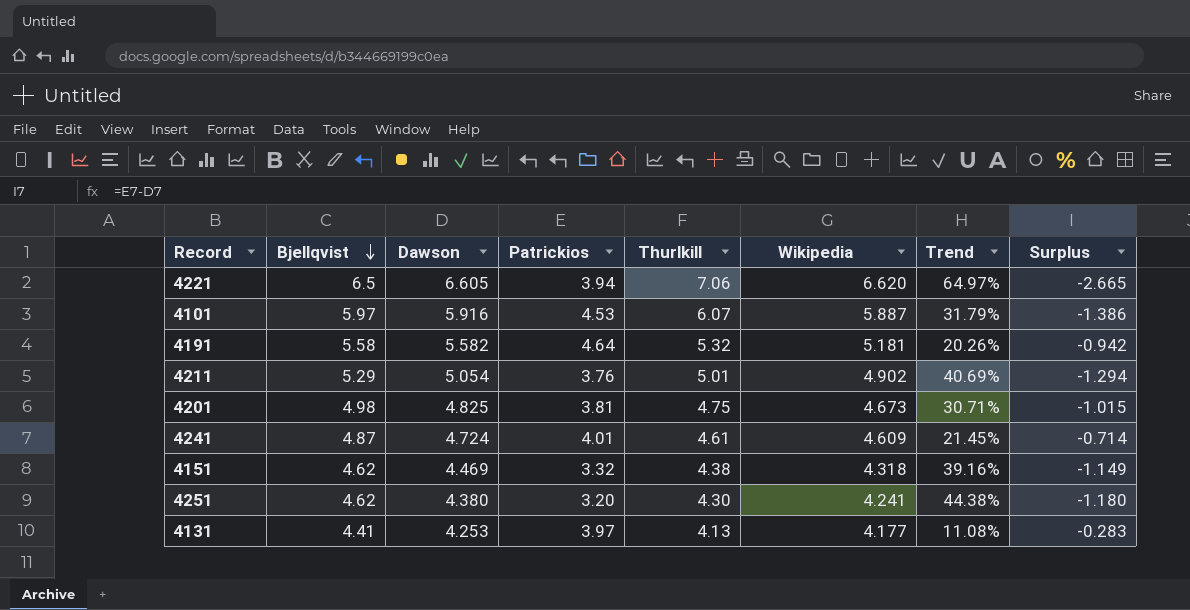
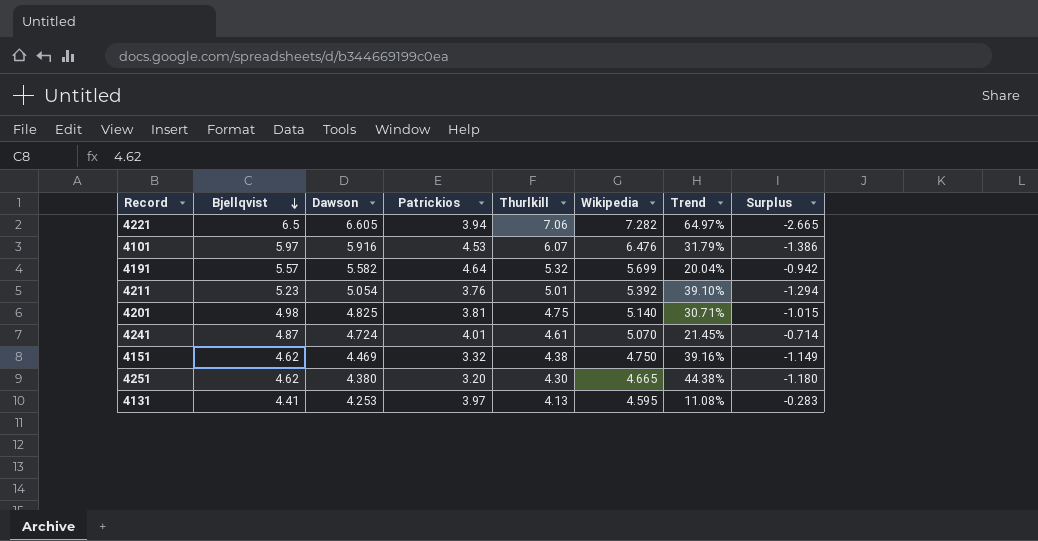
4221 | Wikipedia: 6.620 -> 7.282
4101 | Wikipedia: 5.887 -> 6.476
4191 | Bjellqvist: 5.58 -> 5.57
4191 | Wikipedia: 5.181 -> 5.699
4191 | Trend: 20.26% -> 20.04%
4211 | Bjellqvist: 5.29 -> 5.23
4211 | Wikipedia: 4.902 -> 5.392
4211 | Trend: 40.69% -> 39.10%
4201 | Wikipedia: 4.673 -> 5.140
4241 | Wikipedia: 4.609 -> 5.070
4151 | Wikipedia: 4.318 -> 4.750
4251 | Wikipedia: 4.241 -> 4.665
4131 | Wikipedia: 4.177 -> 4.595

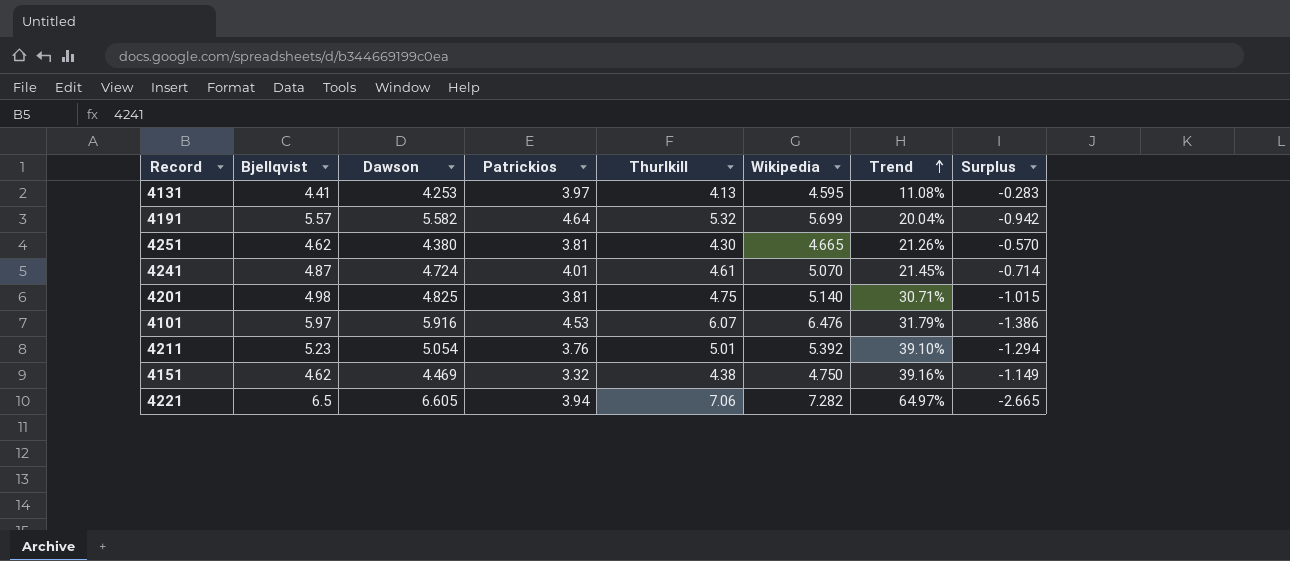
row order: Bjellqvist descending -> Trend ascending
4251 | Patrickios: 3.20 -> 3.81
4251 | Trend: 44.38% -> 21.26%
4251 | Surplus: -1.180 -> -0.570

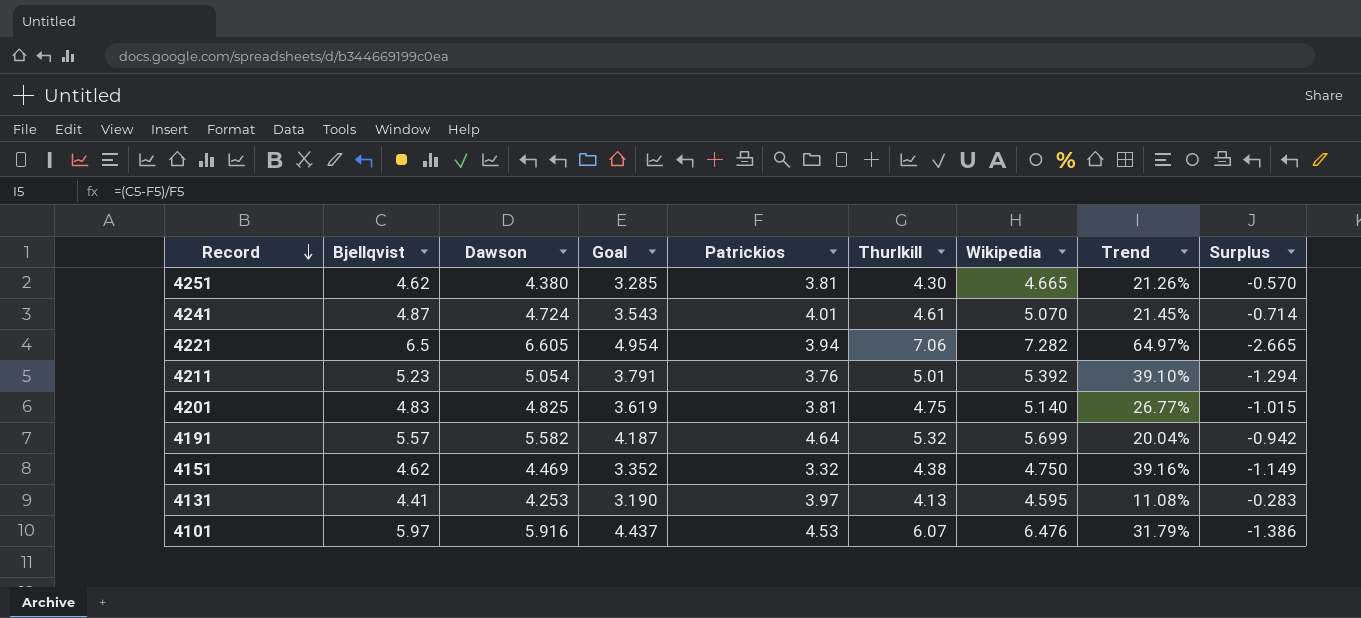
row order: Trend ascending -> Record descending
column Goal | formula: none -> [Dawson] * 0.75
4201 | Bjellqvist: 4.98 -> 4.83
4201 | Trend: 30.71% -> 26.77%

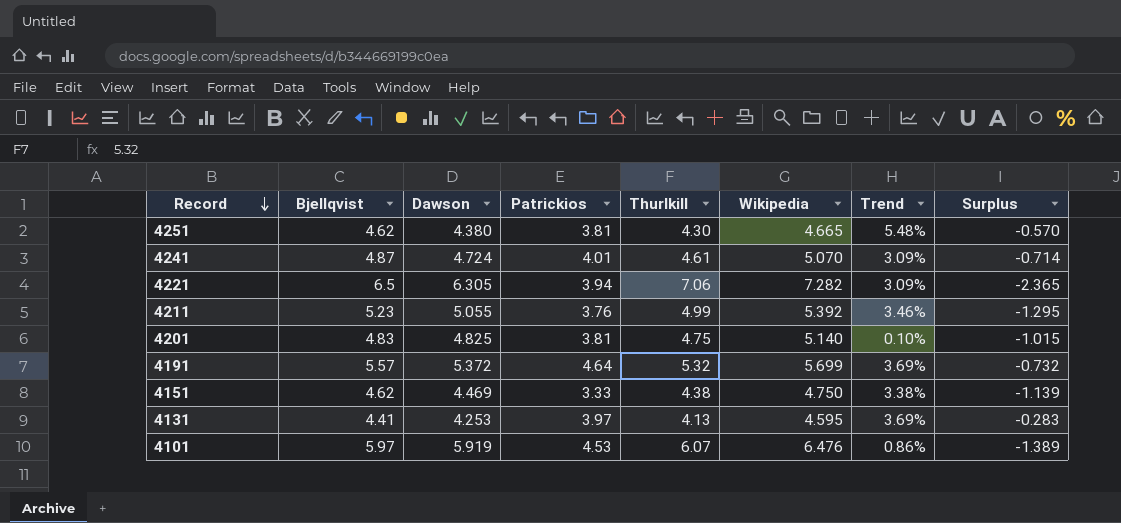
column Goal | formula: [Dawson] * 0.75 -> none
column Trend | formula: ([Bjellqvist] - [Patrickios]) / [Patrickios] -> ([Bjellqvist] - [Dawson]) / [Dawson]
4221 | Dawson: 6.605 -> 6.305
4221 | Surplus: -2.665 -> -2.365
4211 | Dawson: 5.054 -> 5.055
4211 | Thurlkill: 5.01 -> 4.99
4211 | Surplus: -1.294 -> -1.295
4191 | Dawson: 5.582 -> 5.372
4191 | Surplus: -0.942 -> -0.732
4151 | Patrickios: 3.32 -> 3.33
4151 | Surplus: -1.149 -> -1.139
4101 | Dawson: 5.916 -> 5.919
4101 | Surplus: -1.386 -> -1.389

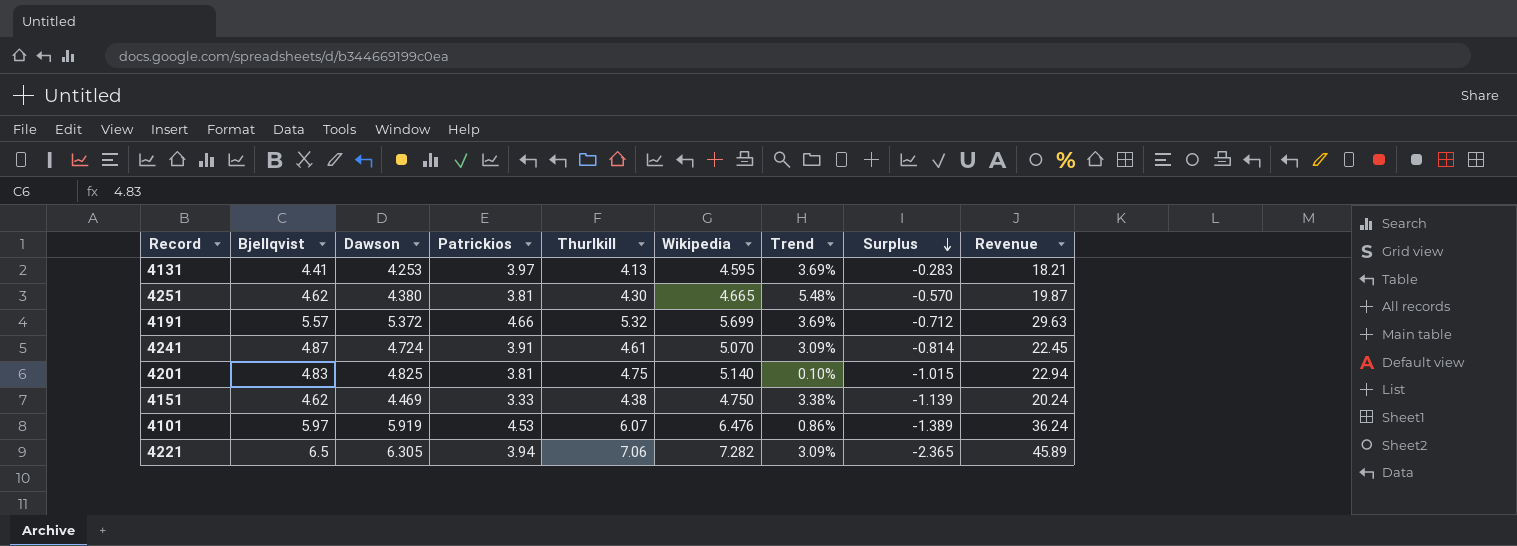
row order: Record descending -> Surplus descending
column Revenue | formula: none -> [Bjellqvist] * [Thurlkill]
row 4211: 5.23 | 5.055 | 3.76 | 4.99 | 5.392 | 3.46% | -1.295 -> none
4191 | Patrickios: 4.64 -> 4.66
4191 | Surplus: -0.732 -> -0.712
4241 | Patrickios: 4.01 -> 3.91
4241 | Surplus: -0.714 -> -0.814

